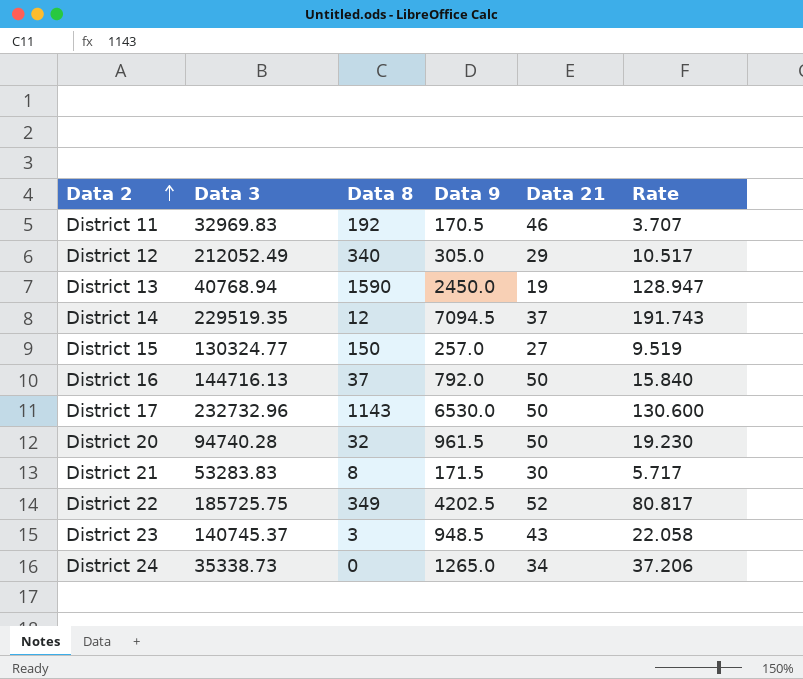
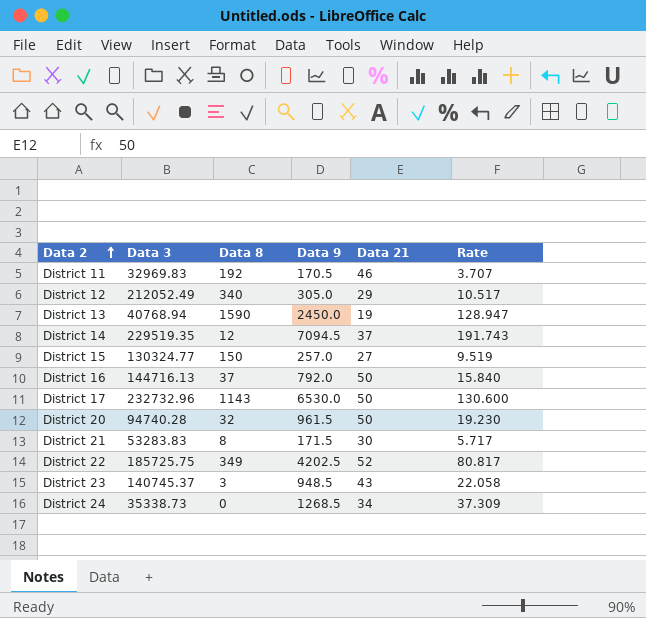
District 24 | Data 9: 1265.0 -> 1268.5
District 24 | Rate: 37.206 -> 37.309

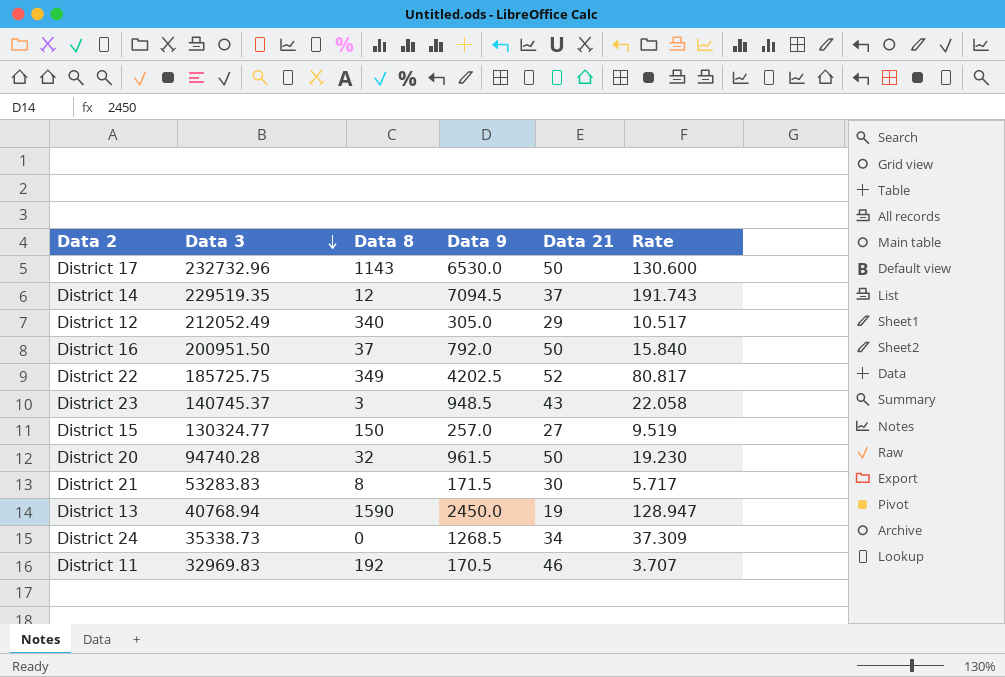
row order: Data 2 ascending -> Data 3 descending
District 16 | Data 3: 144716.13 -> 200951.50

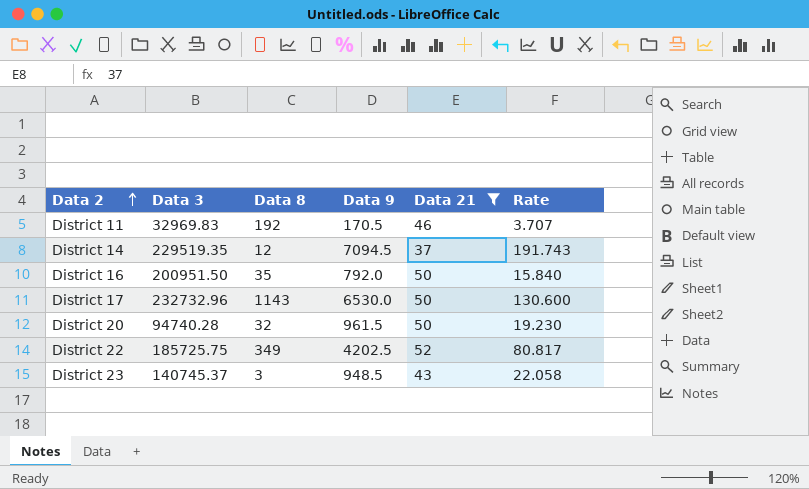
filter: none -> Data 21 >= 37
row order: Data 3 descending -> Data 2 ascending
District 16 | Data 8: 37 -> 35

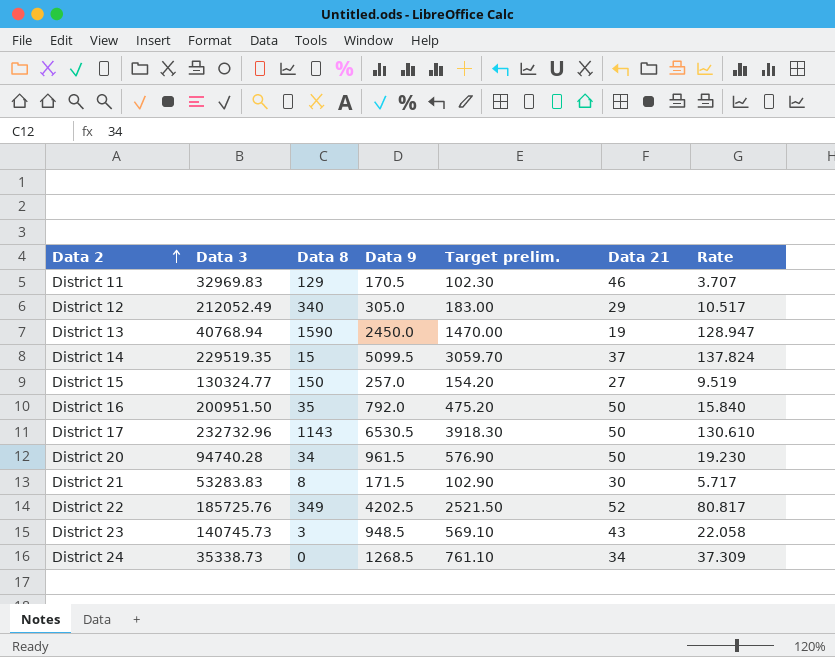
filter: Data 21 >= 37 -> none
column Target prelim. | formula: none -> [Data 9] * 0.6
District 11 | Data 8: 192 -> 129
District 14 | Data 8: 12 -> 15
District 14 | Data 9: 7094.5 -> 5099.5
District 14 | Rate: 191.743 -> 137.824
District 17 | Data 9: 6530.0 -> 6530.5
District 17 | Rate: 130.600 -> 130.610
District 20 | Data 8: 32 -> 34
District 22 | Data 3: 185725.75 -> 185725.76
District 23 | Data 3: 140745.37 -> 140745.73

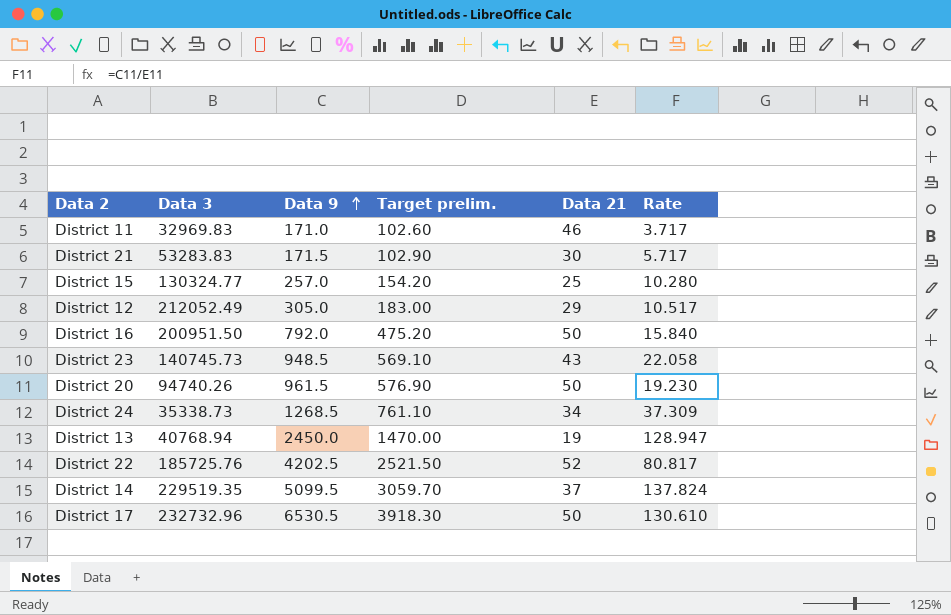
row order: Data 2 ascending -> Data 9 ascending
column Data 8 | position: 3 -> none
District 11 | Data 9: 170.5 -> 171.0
District 11 | Target prelim.: 102.30 -> 102.60
District 11 | Rate: 3.707 -> 3.717
District 15 | Data 21: 27 -> 25
District 15 | Rate: 9.519 -> 10.280
District 20 | Data 3: 94740.28 -> 94740.26

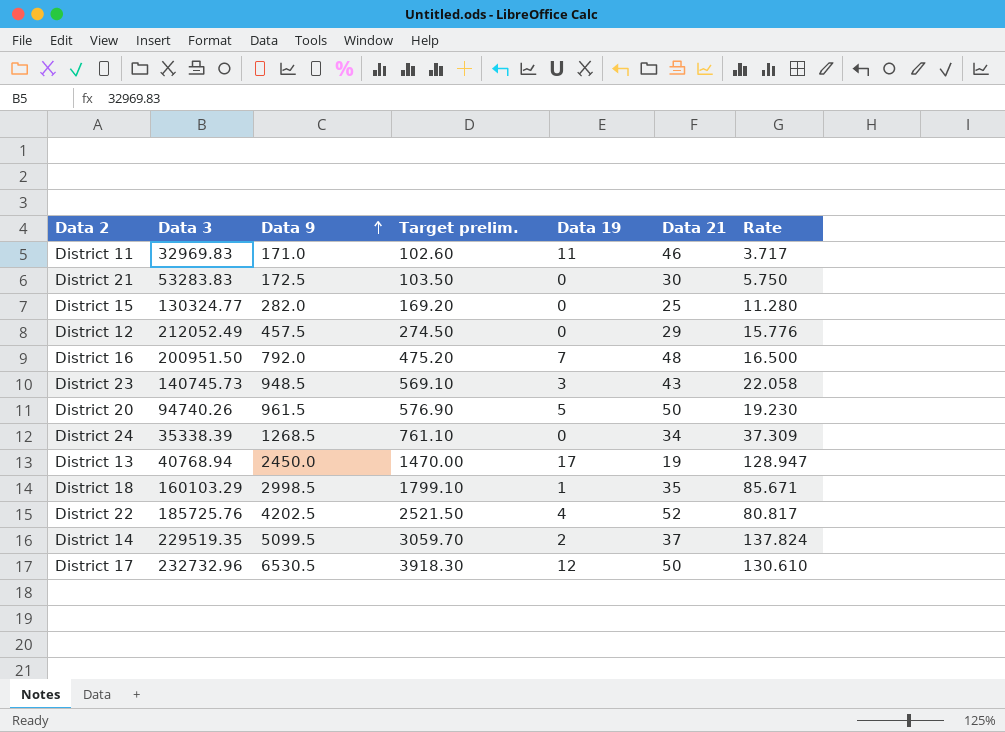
column Data 19 | position: none -> 5
District 21 | Data 9: 171.5 -> 172.5
District 21 | Target prelim.: 102.90 -> 103.50
District 21 | Rate: 5.717 -> 5.750
District 15 | Data 9: 257.0 -> 282.0
District 15 | Target prelim.: 154.20 -> 169.20
District 15 | Rate: 10.280 -> 11.280
District 12 | Data 9: 305.0 -> 457.5
District 12 | Target prelim.: 183.00 -> 274.50
District 12 | Rate: 10.517 -> 15.776
District 16 | Data 21: 50 -> 48
District 16 | Rate: 15.840 -> 16.500
District 24 | Data 3: 35338.73 -> 35338.39
row District 18: none -> 160103.29 | 2998.5 | 1799.10 | 1 | 35 | 85.671

